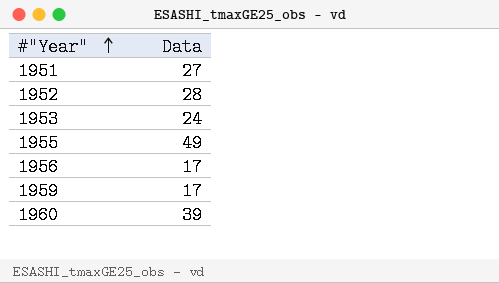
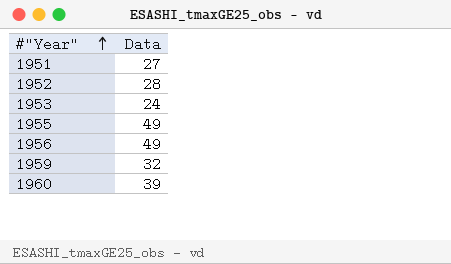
1956 | Data: 17 -> 49
1959 | Data: 17 -> 32

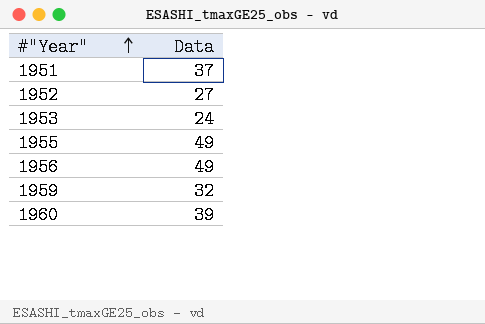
1951 | Data: 27 -> 37
1952 | Data: 28 -> 27

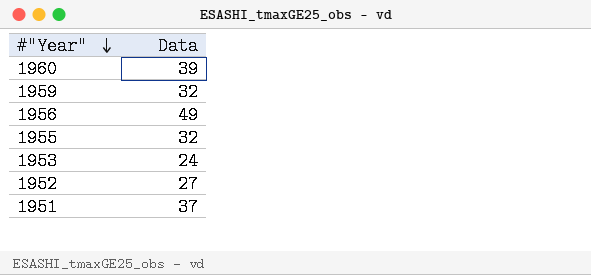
row order: #"Year" ascending -> #"Year" descending
1955 | Data: 49 -> 32

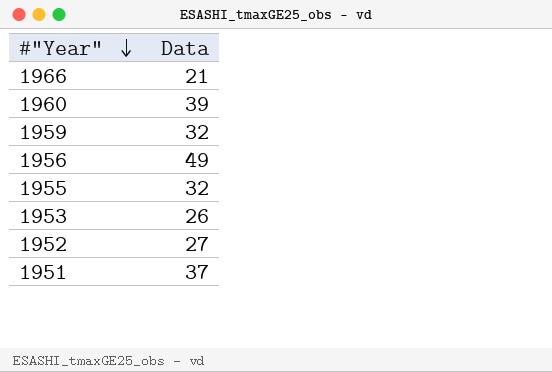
row 1966: none -> 21
1953 | Data: 24 -> 26

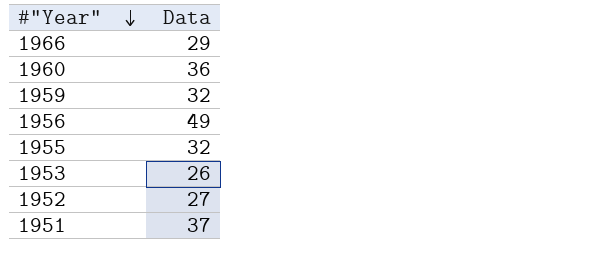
1966 | Data: 21 -> 29
1960 | Data: 39 -> 36

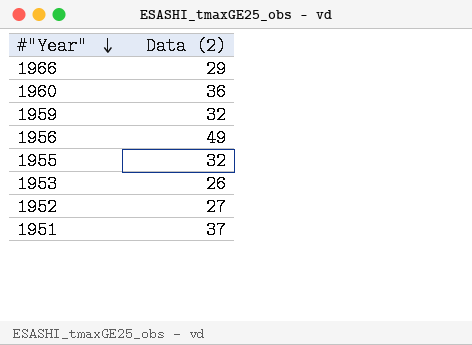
column name: Data -> Data (2)

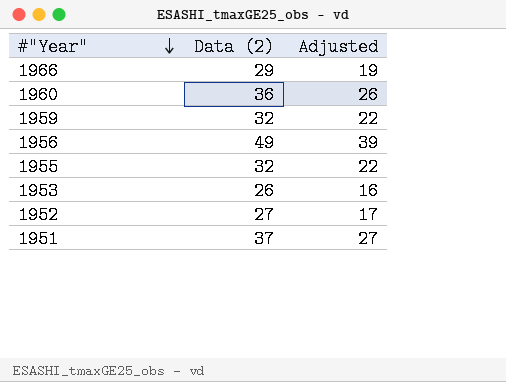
column Adjusted | formula: none -> [Data (2)] - 10

